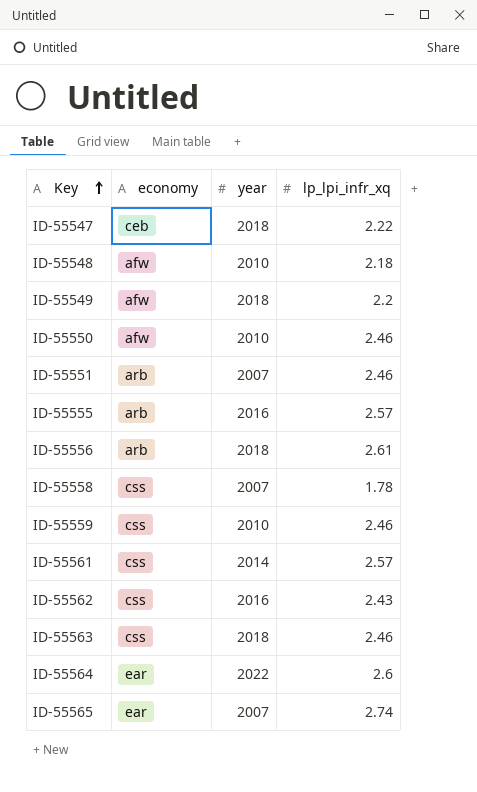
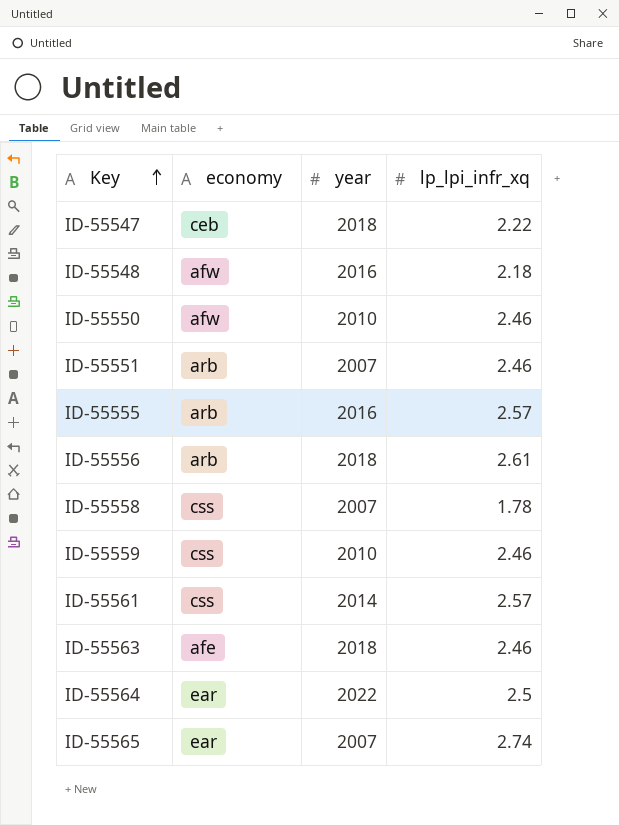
row ID-55549: afw | 2018 | 2.2 -> none
row ID-55562: css | 2016 | 2.43 -> none
ID-55548 | year: 2010 -> 2016
ID-55563 | economy: css -> afe
ID-55564 | lp_lpi_infr_xq: 2.6 -> 2.5

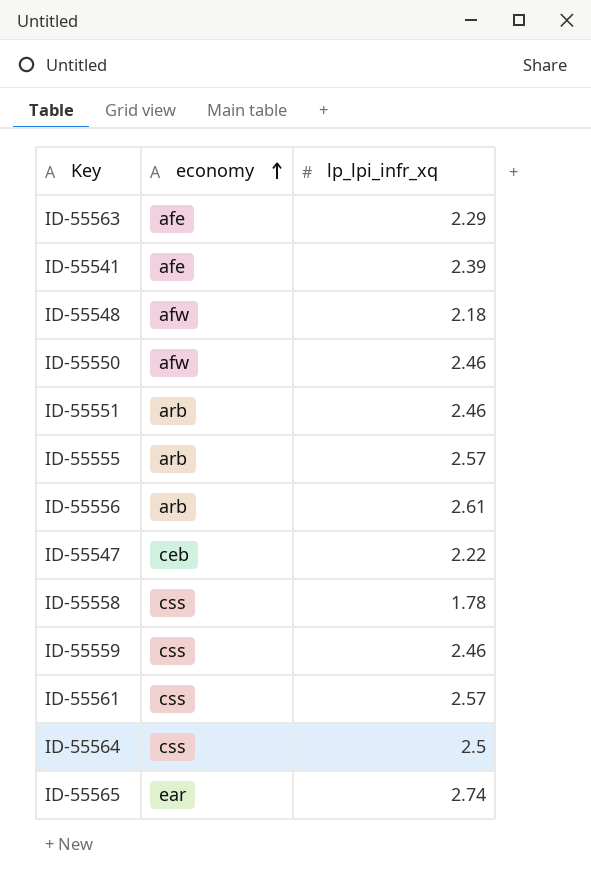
row order: Key ascending -> economy ascending
column year | position: 3 -> none
ID-55563 | lp_lpi_infr_xq: 2.46 -> 2.29
row ID-55541: none -> afe | 2.39
ID-55564 | economy: ear -> css

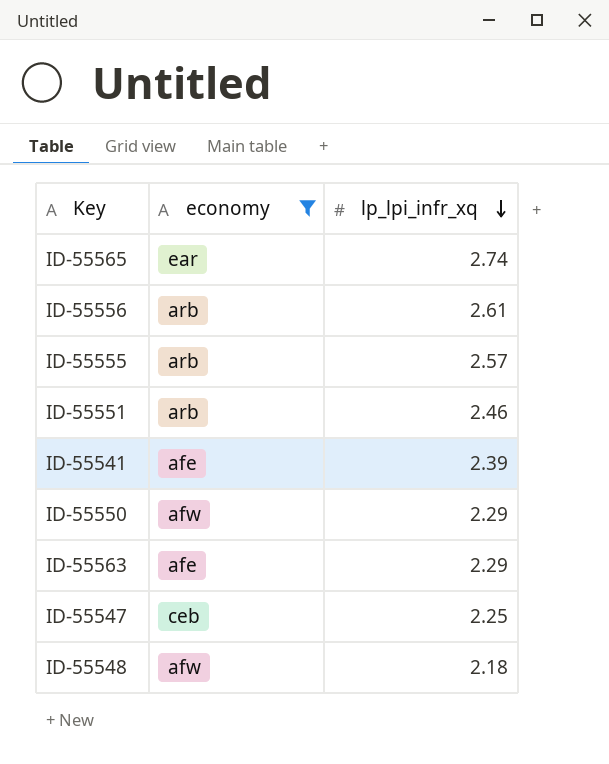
filter: none -> economy != css
row order: economy ascending -> lp_lpi_infr_xq descending
ID-55550 | lp_lpi_infr_xq: 2.46 -> 2.29
ID-55547 | lp_lpi_infr_xq: 2.22 -> 2.25

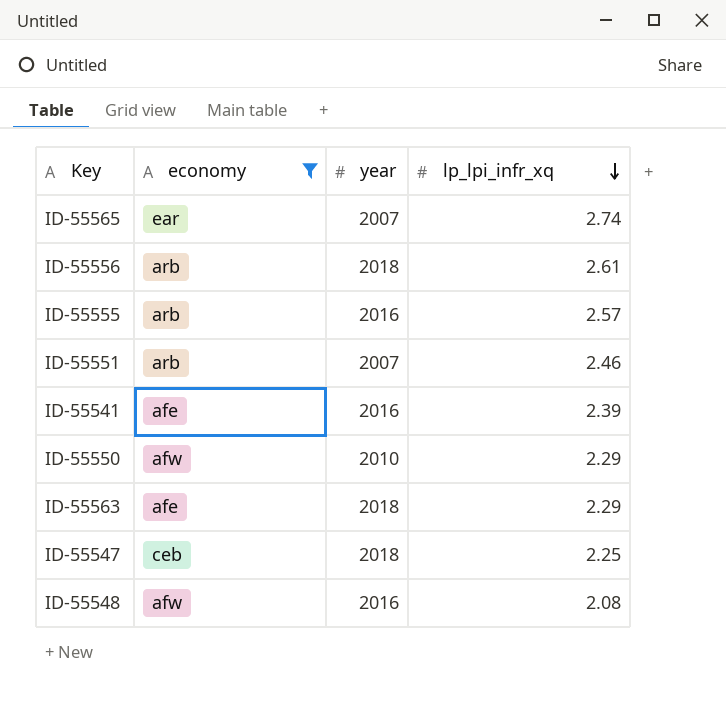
column year | position: none -> 3
ID-55548 | lp_lpi_infr_xq: 2.18 -> 2.08

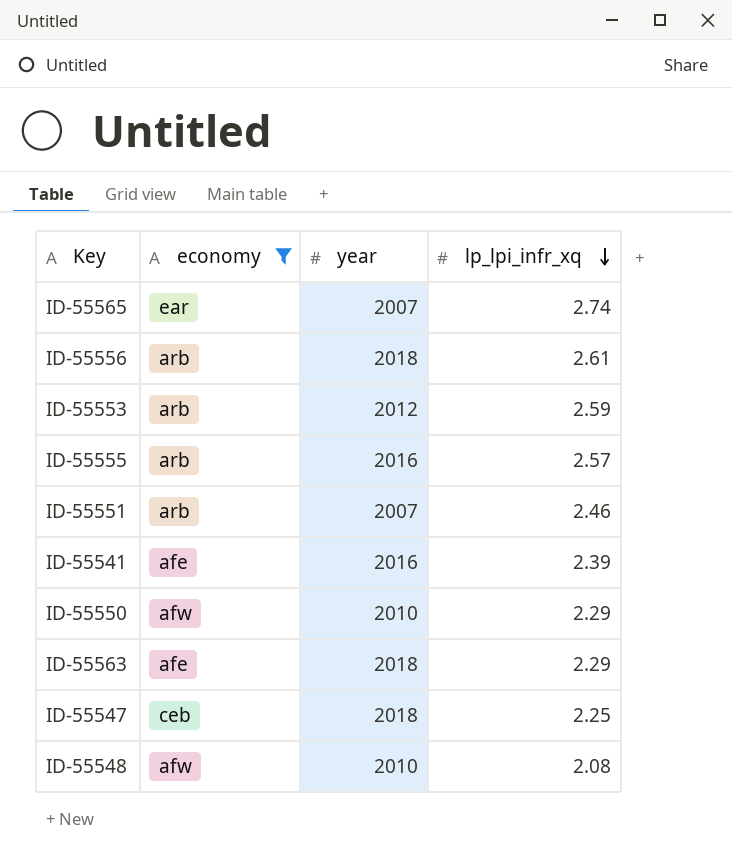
row ID-55553: none -> arb | 2012 | 2.59
ID-55548 | year: 2016 -> 2010

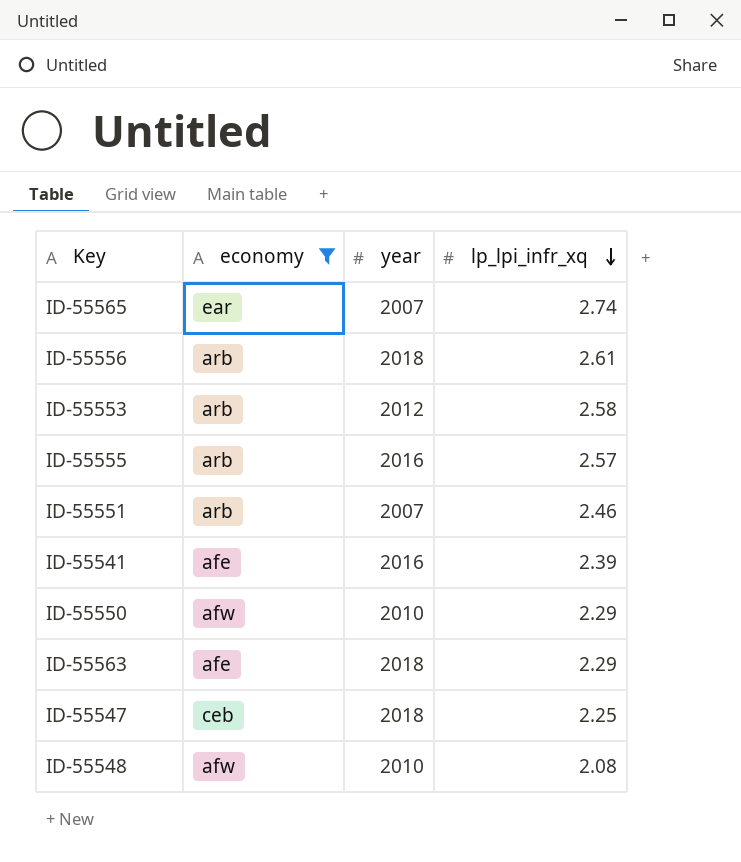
ID-55553 | lp_lpi_infr_xq: 2.59 -> 2.58

